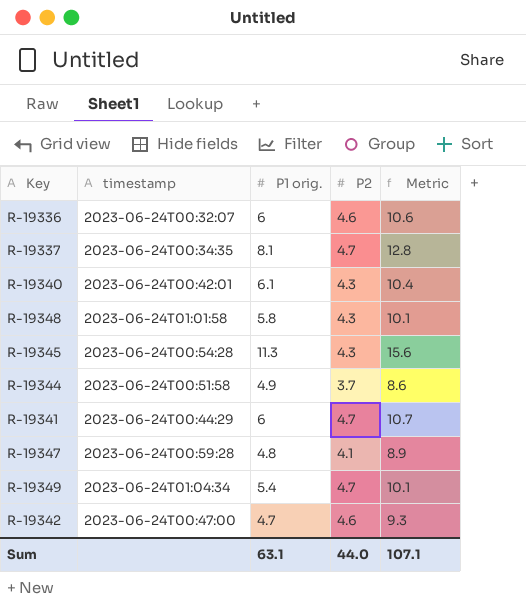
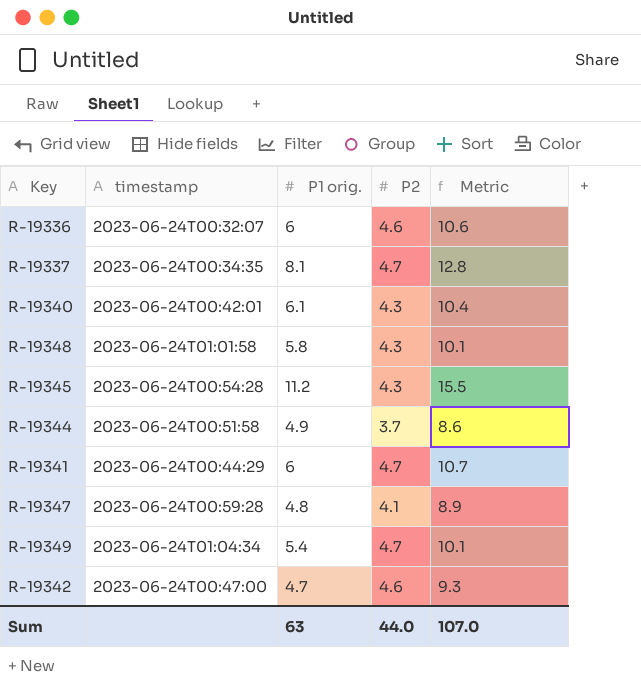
R-19345 | P1 orig.: 11.3 -> 11.2
R-19345 | Metric: 15.6 -> 15.5
Sum | P1 orig.: 63.1 -> 63
Sum | Metric: 107.1 -> 107.0

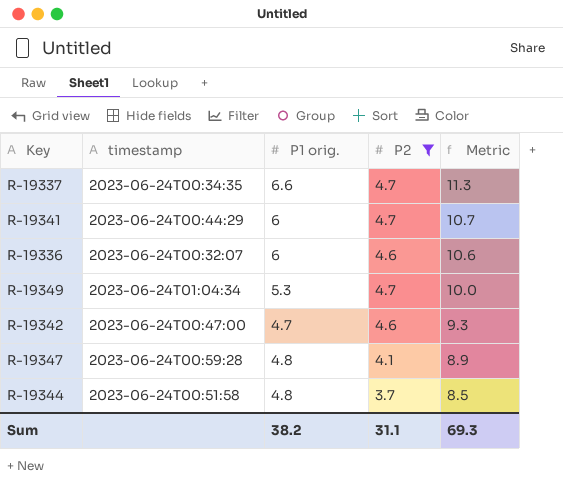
filter: none -> P2 != 4.3
row order: none -> Metric descending
R-19337 | P1 orig.: 8.1 -> 6.6
R-19337 | Metric: 12.8 -> 11.3
R-19349 | P1 orig.: 5.4 -> 5.3
R-19349 | Metric: 10.1 -> 10.0
R-19344 | P1 orig.: 4.9 -> 4.8
R-19344 | Metric: 8.6 -> 8.5
Sum | P1 orig.: 63 -> 38.2
Sum | P2: 44.0 -> 31.1
Sum | Metric: 107.0 -> 69.3

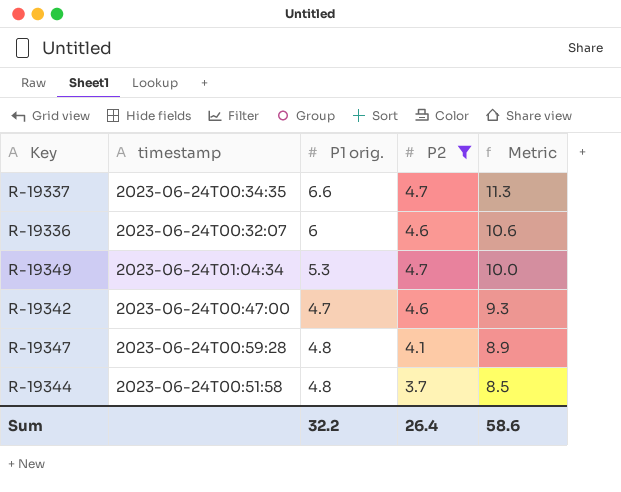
row R-19341: 2023-06-24T00:44:29 | 6 | 4.7 | 10.7 -> none
Sum | P1 orig.: 38.2 -> 32.2
Sum | P2: 31.1 -> 26.4
Sum | Metric: 69.3 -> 58.6

